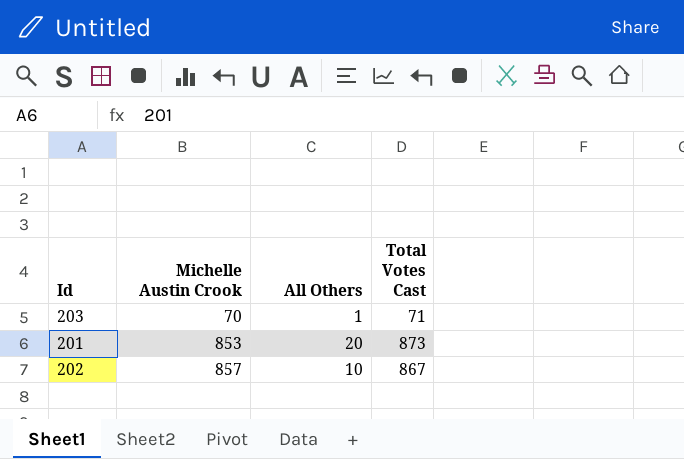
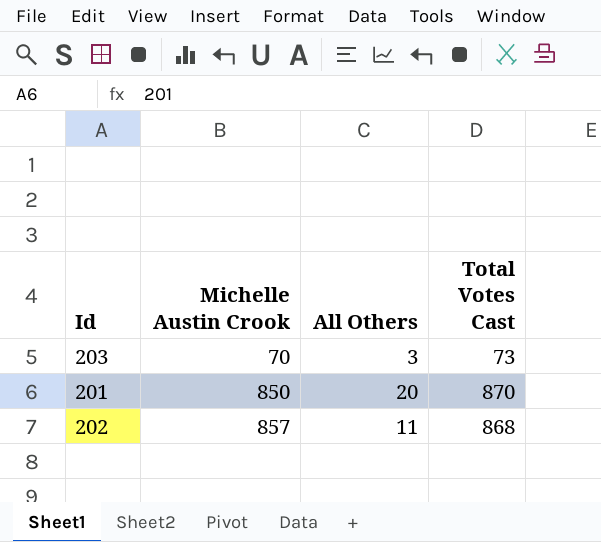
203 | All Others: 1 -> 3
203 | Total Votes Cast: 71 -> 73
201 | Michelle Austin Crook: 853 -> 850
201 | Total Votes Cast: 873 -> 870
202 | All Others: 10 -> 11
202 | Total Votes Cast: 867 -> 868

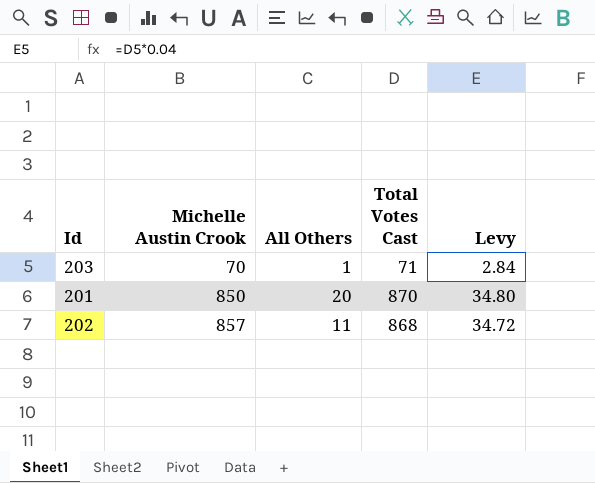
column Levy | formula: none -> [Total Votes Cast] * 0.04
203 | All Others: 3 -> 1
203 | Total Votes Cast: 73 -> 71

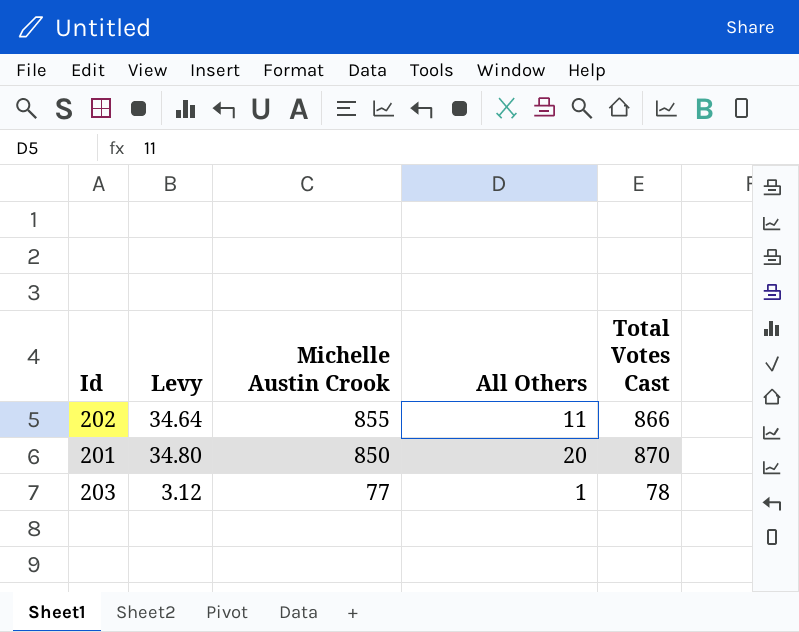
row order: Michelle Austin Crook ascending -> Michelle Austin Crook descending
column Levy | position: 5 -> 2
202 | Levy: 34.72 -> 34.64
202 | Michelle Austin Crook: 857 -> 855
202 | Total Votes Cast: 868 -> 866
203 | Levy: 2.84 -> 3.12
203 | Michelle Austin Crook: 70 -> 77
203 | Total Votes Cast: 71 -> 78

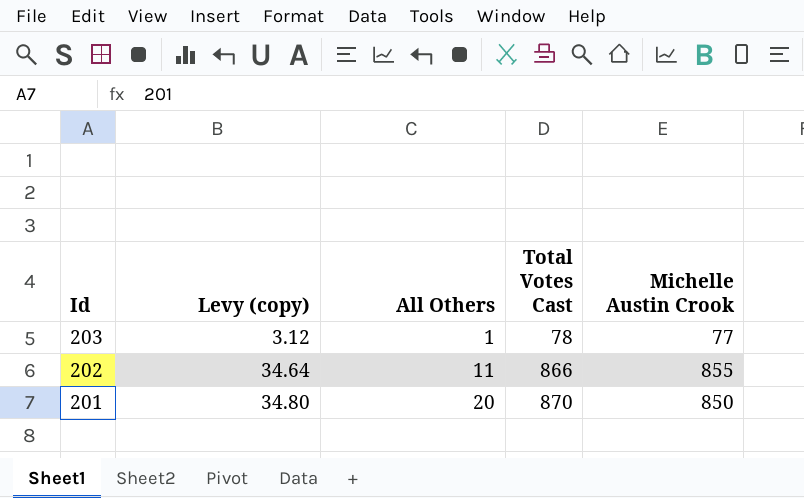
row order: Michelle Austin Crook descending -> Id descending
column name: Levy -> Levy (copy)
column Michelle Austin Crook | position: 3 -> 5

